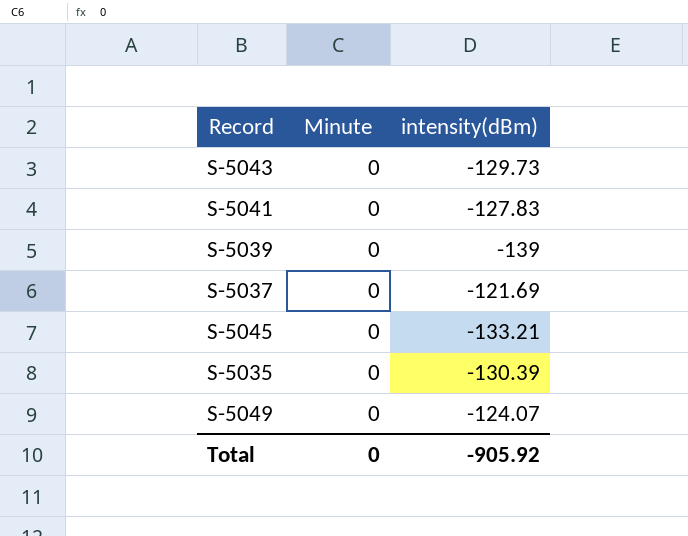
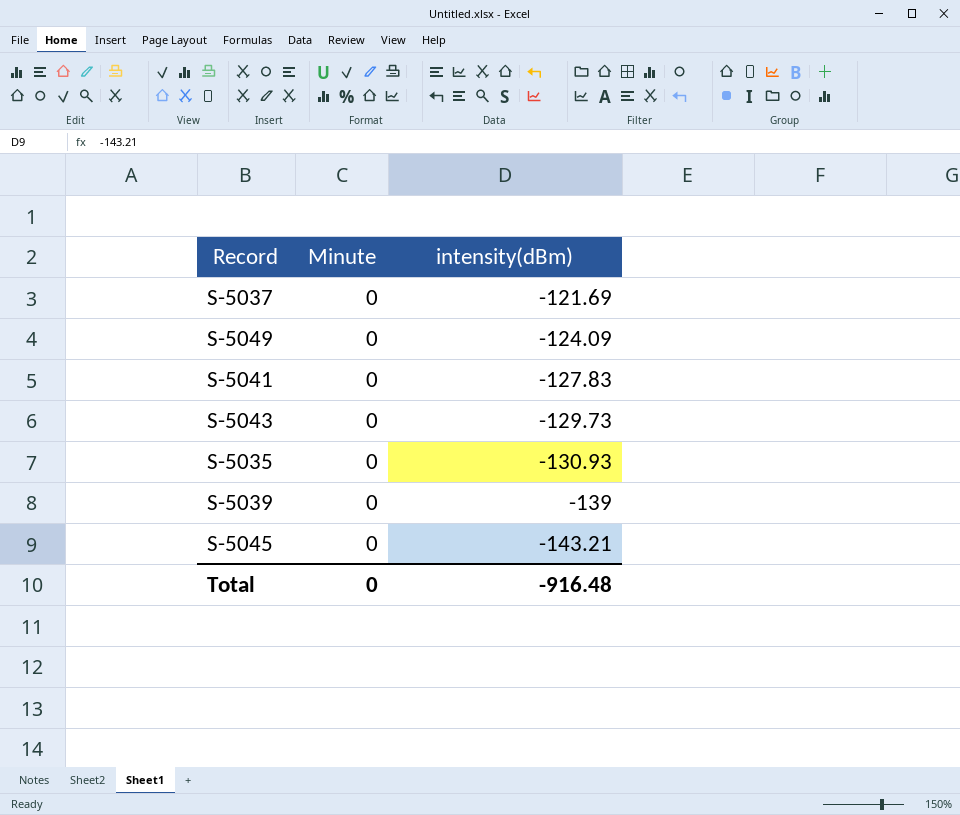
row order: none -> intensity(dBm) descending
S-5049 | intensity(dBm): -124.07 -> -124.09
S-5035 | intensity(dBm): -130.39 -> -130.93
S-5045 | intensity(dBm): -133.21 -> -143.21
Total | intensity(dBm): -905.92 -> -916.48

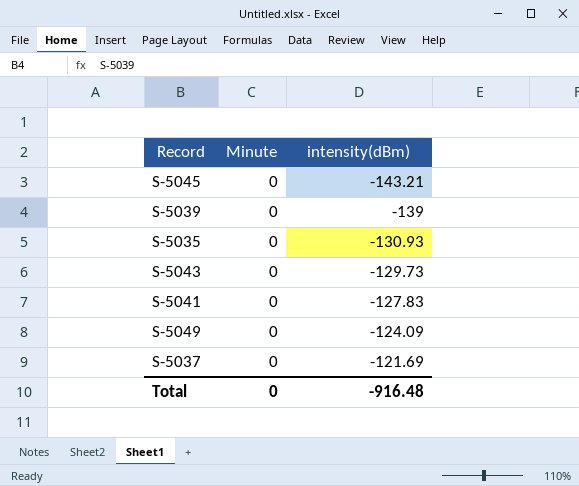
row order: intensity(dBm) descending -> intensity(dBm) ascending

